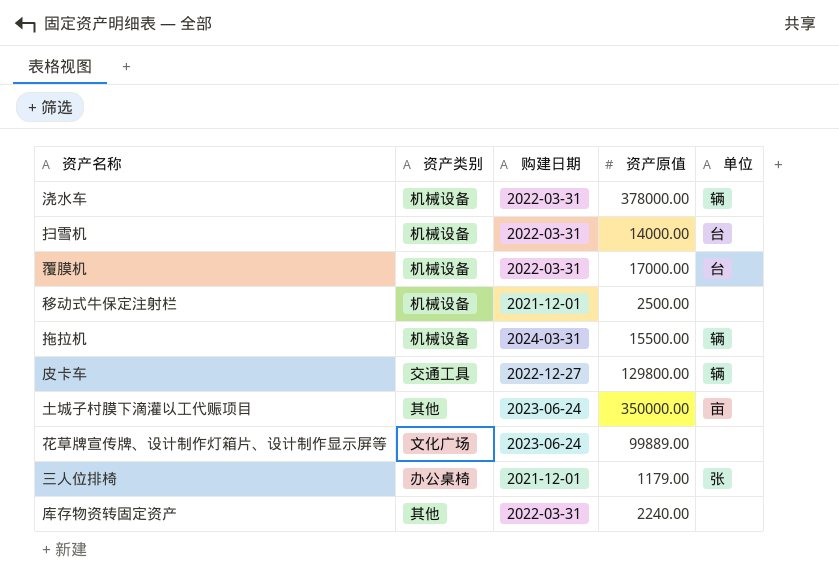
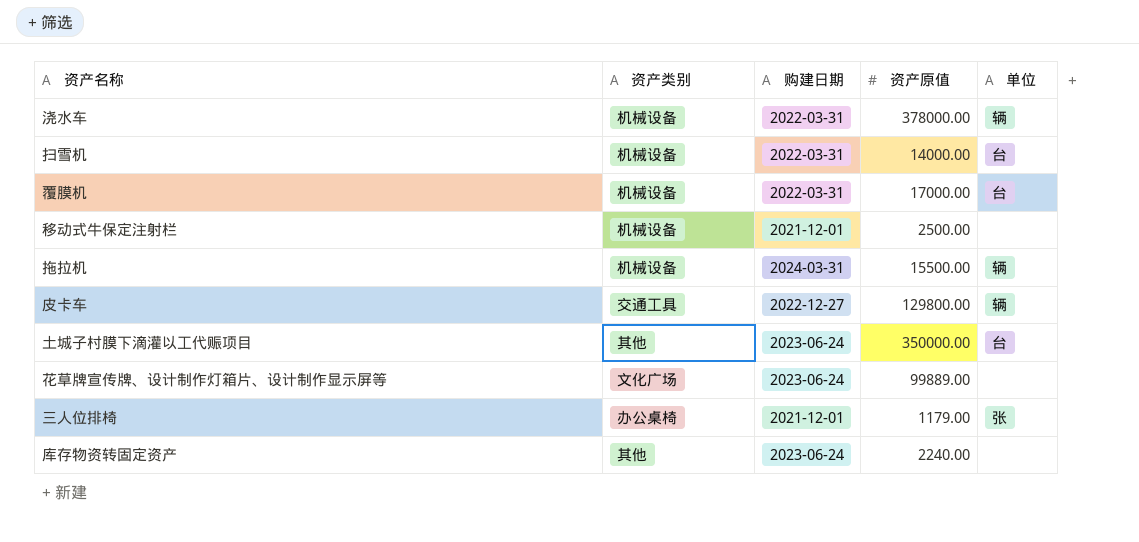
土城子村膜下滴灌以工代赈项目 | 单位: 亩 -> 台
库存物资转固定资产 | 购建日期: 2022-03-31 -> 2023-06-24

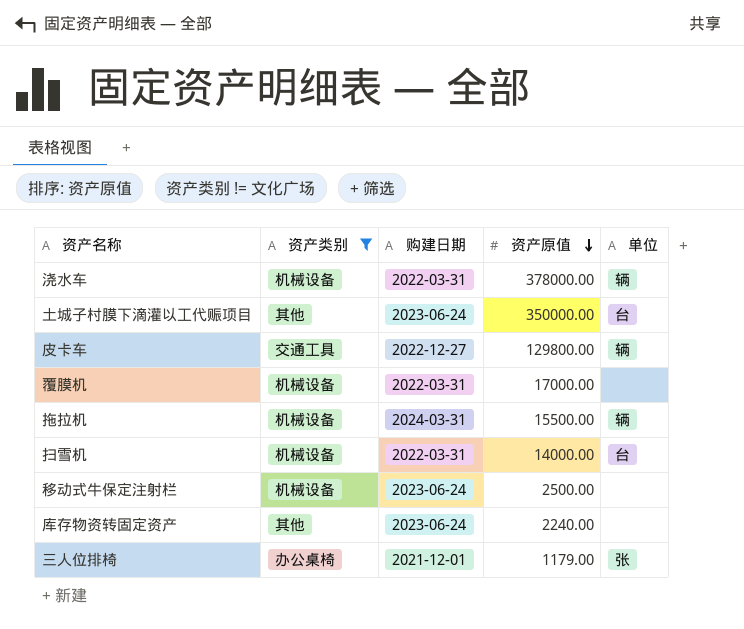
filter: none -> 资产类别 != 文化广场
row order: none -> 资产原值 descending
覆膜机 | 单位: 台 -> none
移动式牛保定注射栏 | 购建日期: 2021-12-01 -> 2023-06-24

